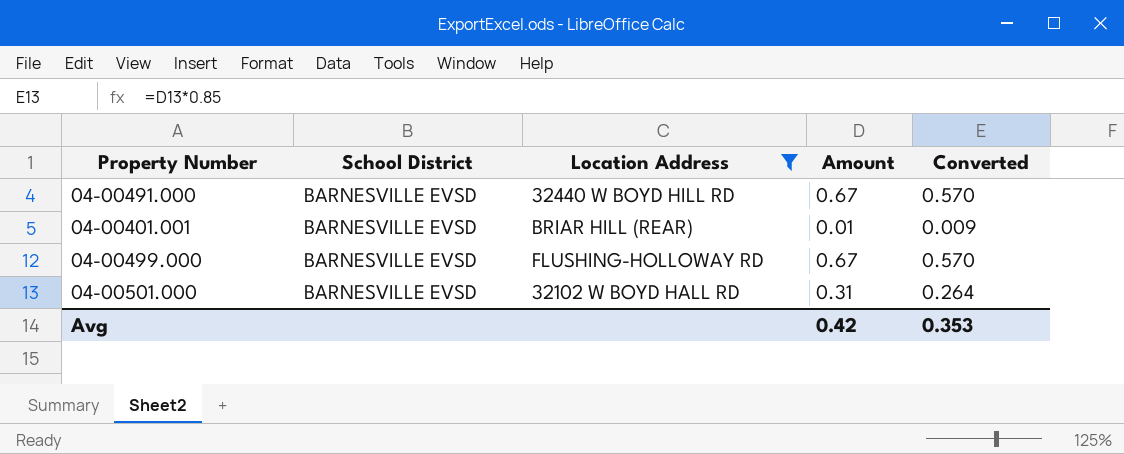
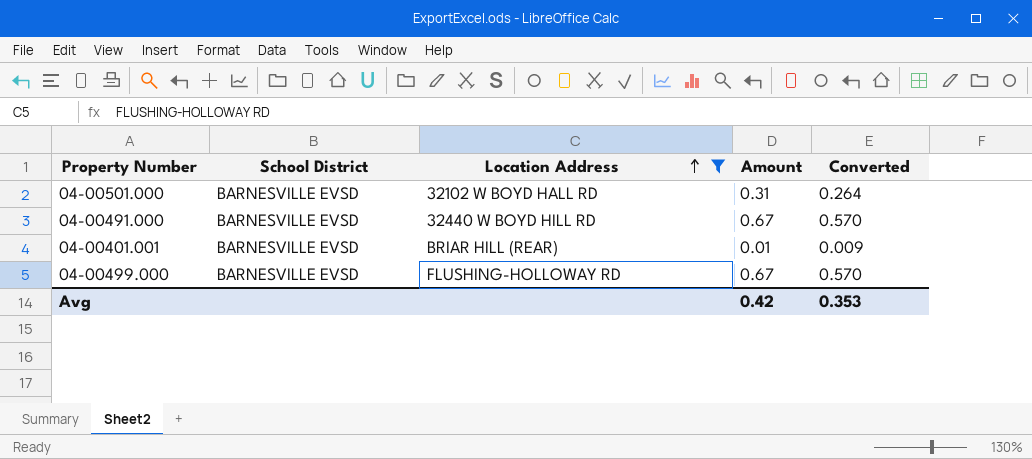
row order: none -> Location Address ascending

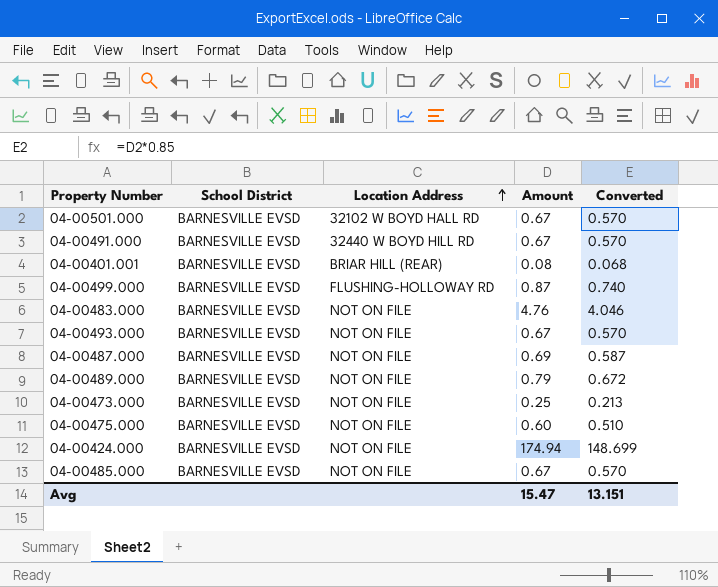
filter: Location Address != NOT ON FILE -> none
04-00501.000 | Amount: 0.31 -> 0.67
04-00501.000 | Converted: 0.264 -> 0.570
04-00401.001 | Amount: 0.01 -> 0.08
04-00401.001 | Converted: 0.009 -> 0.068
04-00499.000 | Amount: 0.67 -> 0.87
04-00499.000 | Converted: 0.570 -> 0.740
Avg | Amount: 0.42 -> 15.47
Avg | Converted: 0.353 -> 13.151

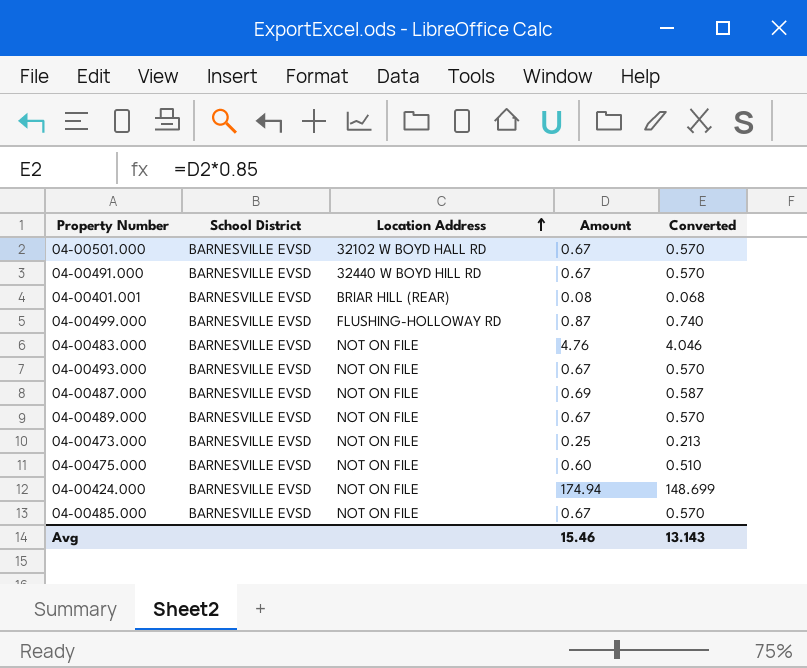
04-00489.000 | Amount: 0.79 -> 0.67
04-00489.000 | Converted: 0.672 -> 0.570
Avg | Amount: 15.47 -> 15.46
Avg | Converted: 13.151 -> 13.143

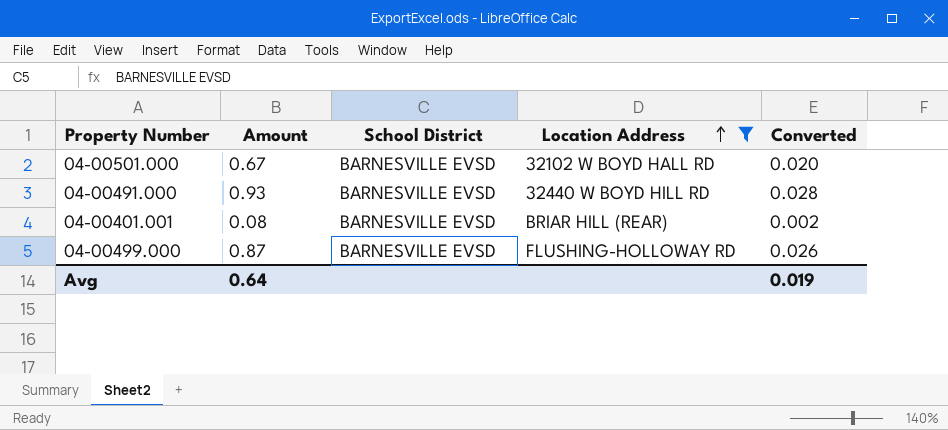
filter: none -> Location Address != NOT ON FILE
column Amount | position: 4 -> 2
column Converted | formula: [Amount] * 0.85 -> [Amount] * 0.03
04-00491.000 | Amount: 0.67 -> 0.93
Avg | Amount: 15.46 -> 0.64
Avg | Converted: 13.143 -> 0.019

